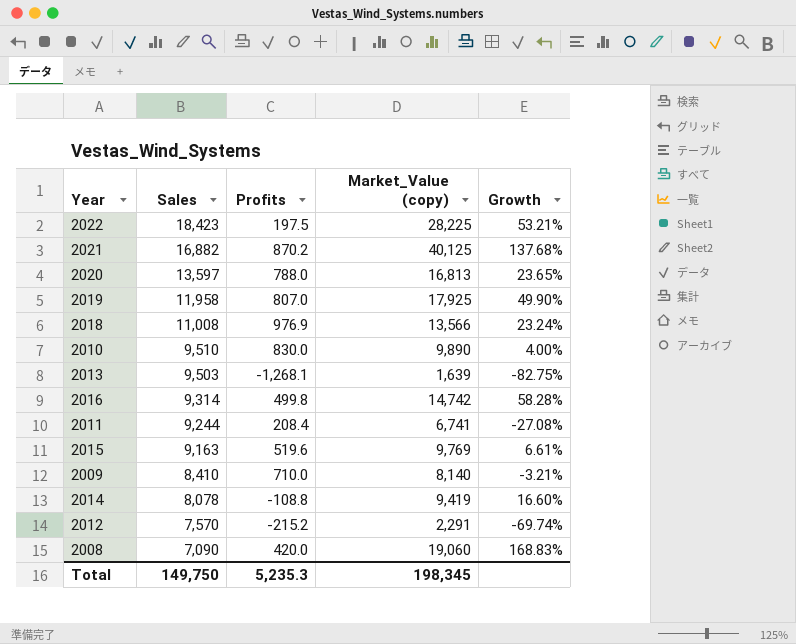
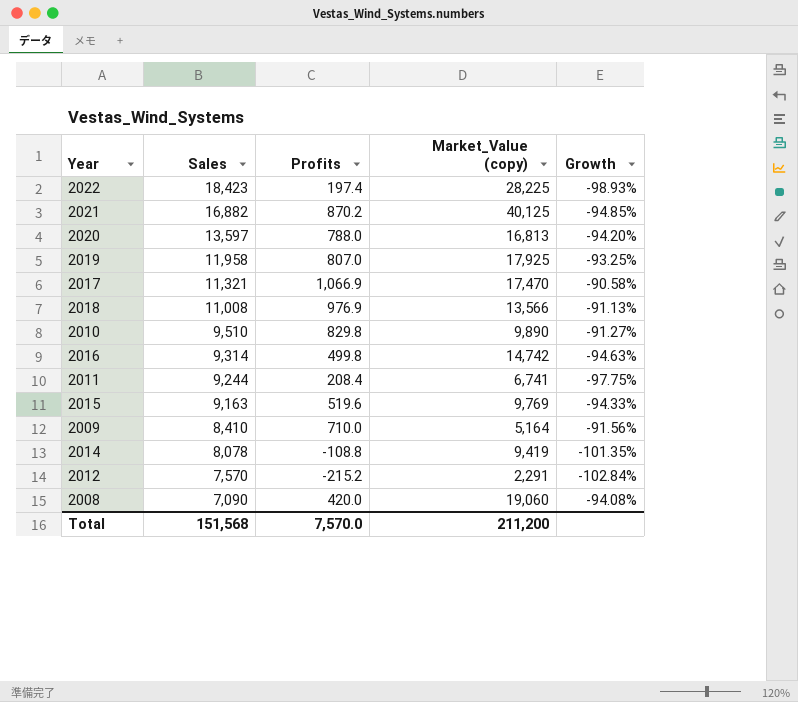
column Growth | formula: ([Market_Value (copy)] - [Sales]) / [Sales] -> ([Profits] - [Sales]) / [Sales]
row 2013: 9,503 | -1,268.1 | 1,639 | -82.75% -> none
2022 | Profits: 197.5 -> 197.4
row 2017: none -> 11,321 | 1,066.9 | 17,470 | -90.58%
2010 | Profits: 830.0 -> 829.8
2009 | Market_Value (copy): 8,140 -> 5,164
Total | Sales: 149,750 -> 151,568
Total | Profits: 5,235.3 -> 7,570.0
Total | Market_Value (copy): 198,345 -> 211,200

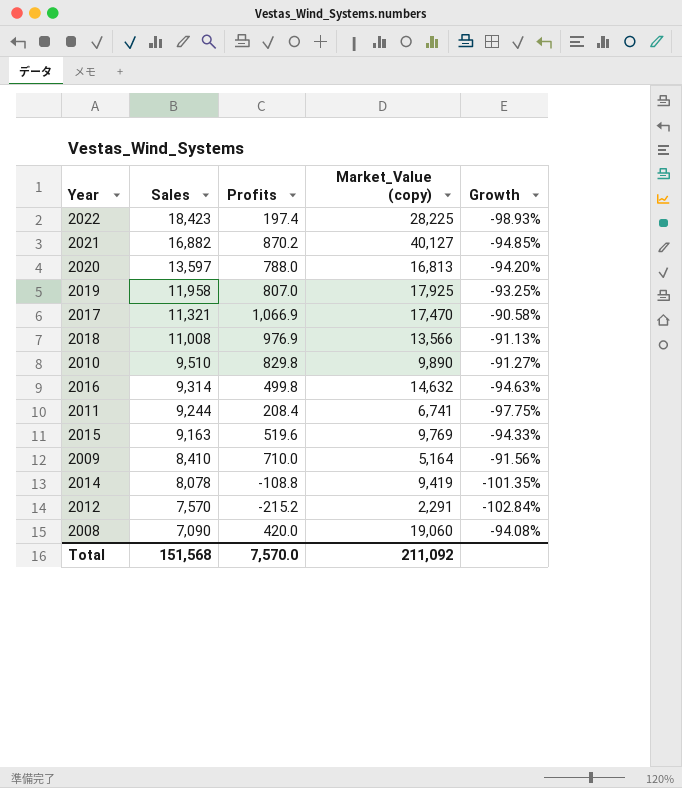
2021 | Market_Value (copy): 40,125 -> 40,127
2016 | Market_Value (copy): 14,742 -> 14,632
Total | Market_Value (copy): 211,200 -> 211,092

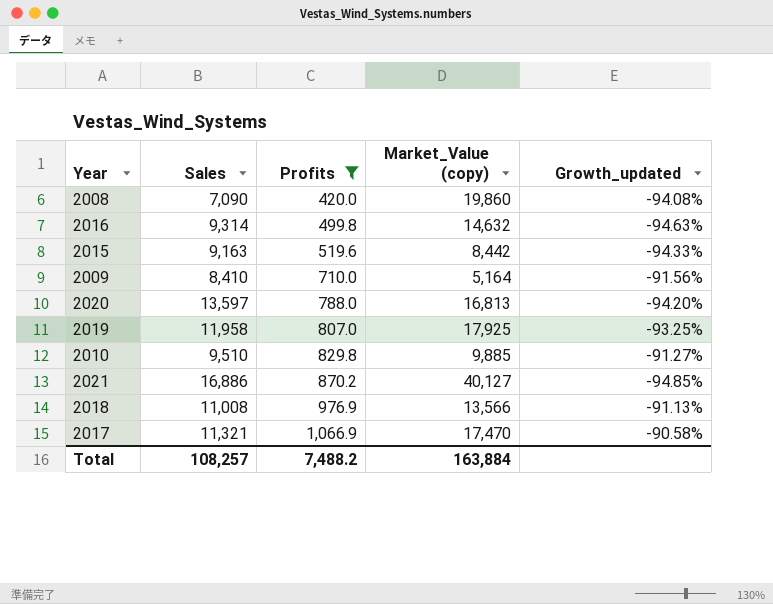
filter: none -> Profits >= 420.0
row order: Sales descending -> Profits ascending
column name: Growth -> Growth_updated
2008 | Market_Value (copy): 19,060 -> 19,860
2015 | Market_Value (copy): 9,769 -> 8,442
2010 | Market_Value (copy): 9,890 -> 9,885
2021 | Sales: 16,882 -> 16,886
Total | Sales: 151,568 -> 108,257
Total | Profits: 7,570.0 -> 7,488.2
Total | Market_Value (copy): 211,092 -> 163,884

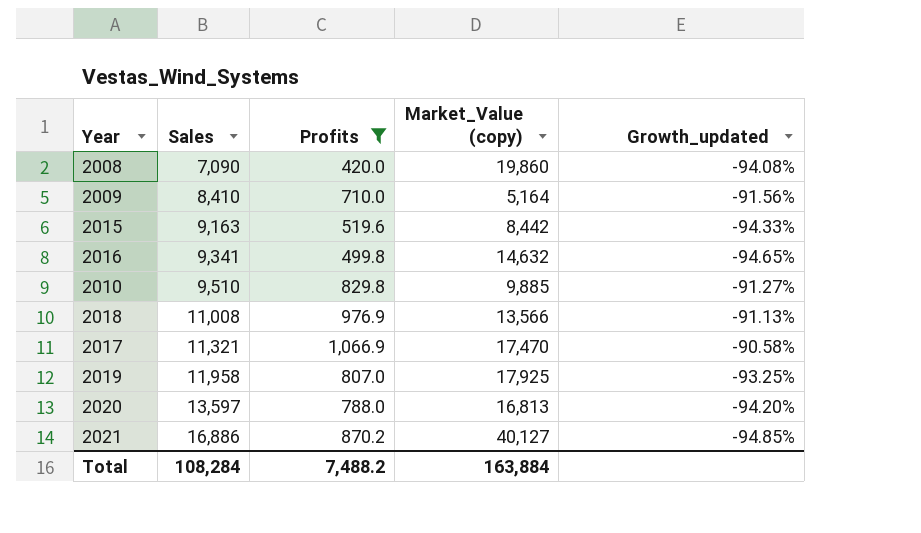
row order: Profits ascending -> Sales ascending
2016 | Sales: 9,314 -> 9,341
2016 | Growth_updated: -94.63% -> -94.65%
Total | Sales: 108,257 -> 108,284

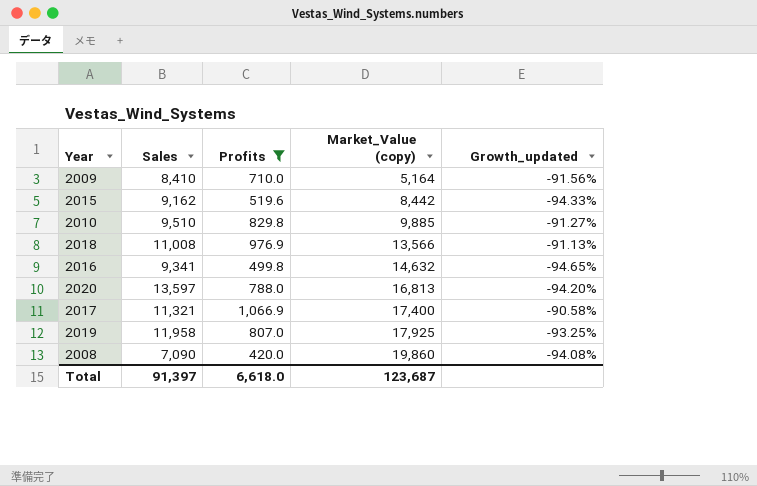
row order: Sales ascending -> Market_Value (copy) ascending
row 2021: 16,886 | 870.2 | 40,127 | -94.85% -> none
2015 | Sales: 9,163 -> 9,162
2017 | Market_Value (copy): 17,470 -> 17,400
Total | Sales: 108,284 -> 91,397
Total | Profits: 7,488.2 -> 6,618.0
Total | Market_Value (copy): 163,884 -> 123,687

